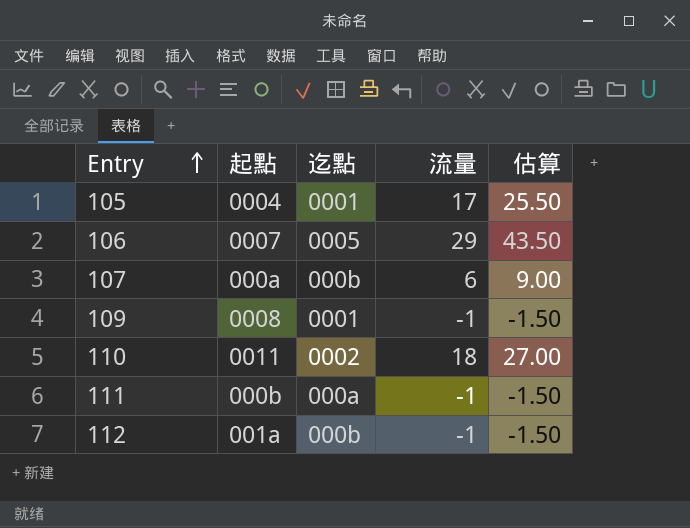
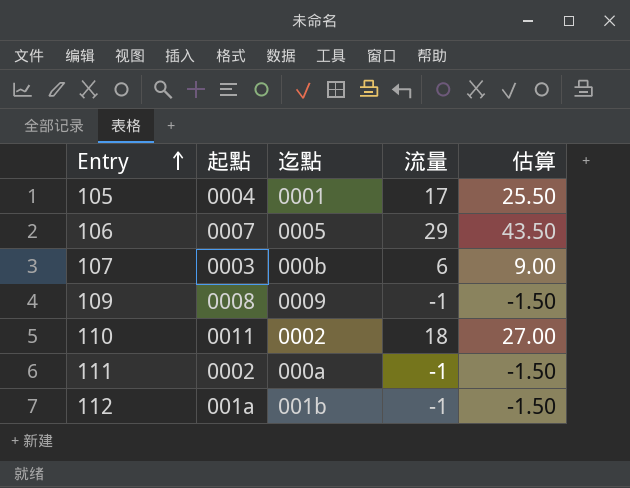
107 | 起點: 000a -> 0003
109 | 迄點: 0001 -> 0009
111 | 起點: 000b -> 0002
112 | 迄點: 000b -> 001b

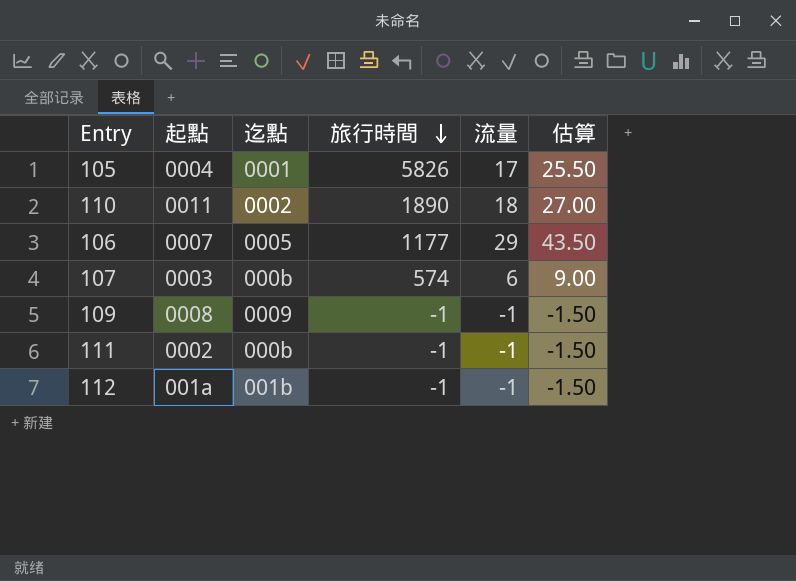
row order: Entry ascending -> 旅行時間 descending
column 旅行時間 | position: none -> 4
111 | 迄點: 000a -> 000b

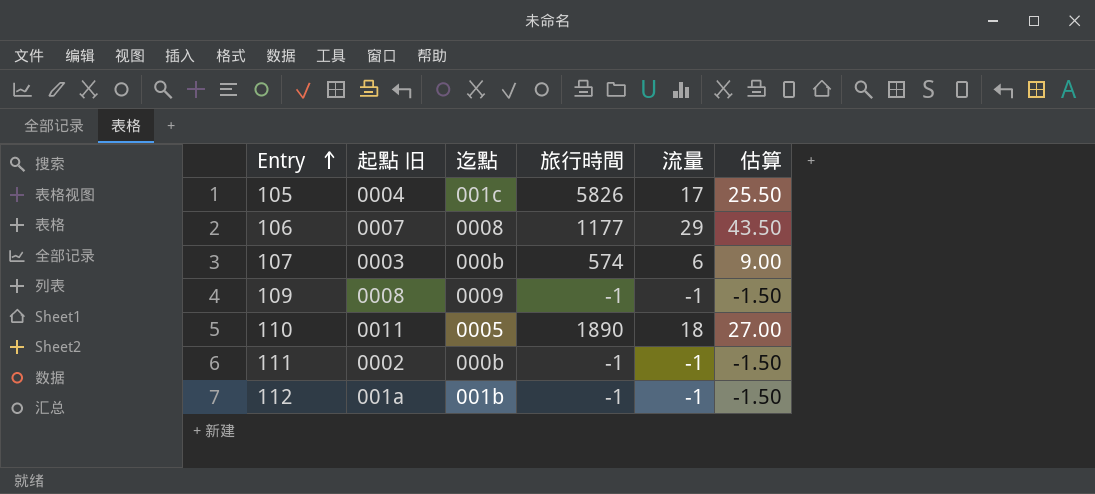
row order: 旅行時間 descending -> Entry ascending
column name: 起點 -> 起點 旧
105 | 迄點: 0001 -> 001c
106 | 迄點: 0005 -> 0008
110 | 迄點: 0002 -> 0005

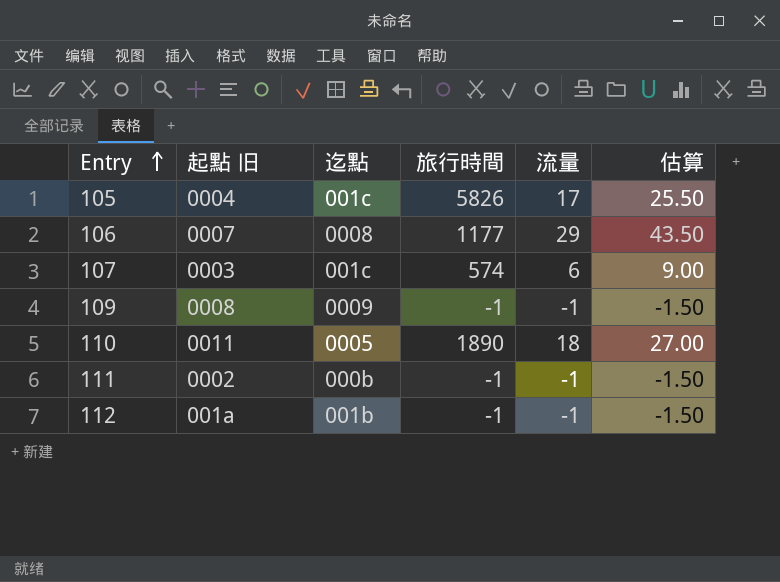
107 | 迄點: 000b -> 001c

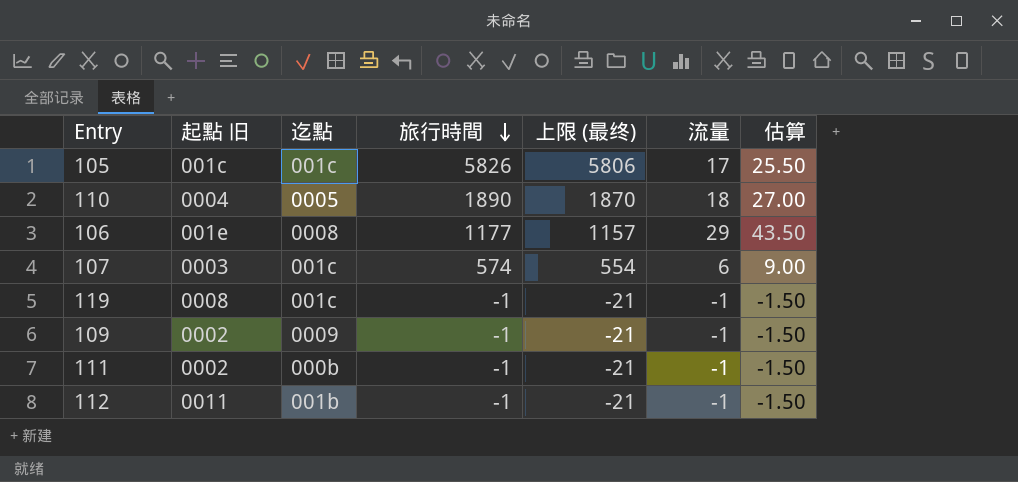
row order: Entry ascending -> 旅行時間 descending
column 上限 (最终) | formula: none -> [旅行時間] - 20
105 | 起點 旧: 0004 -> 001c
110 | 起點 旧: 0011 -> 0004
106 | 起點 旧: 0007 -> 001e
row 119: none -> 0008 | 001c | -1 | -21 | -1 | -1.50
109 | 起點 旧: 0008 -> 0002
112 | 起點 旧: 001a -> 0011

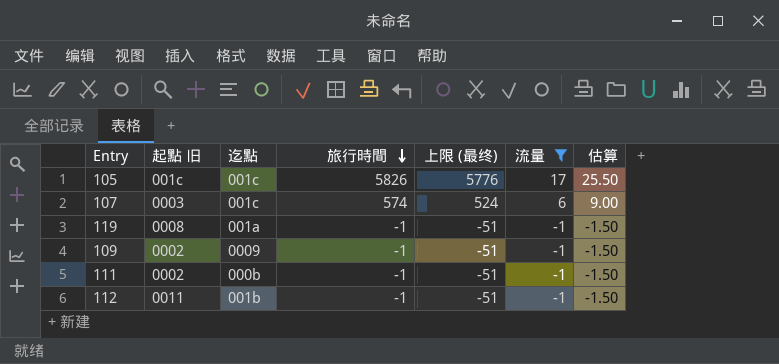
filter: none -> 流量 <= 17
column 上限 (最终) | formula: [旅行時間] - 20 -> [旅行時間] - 50
119 | 迄點: 001c -> 001a

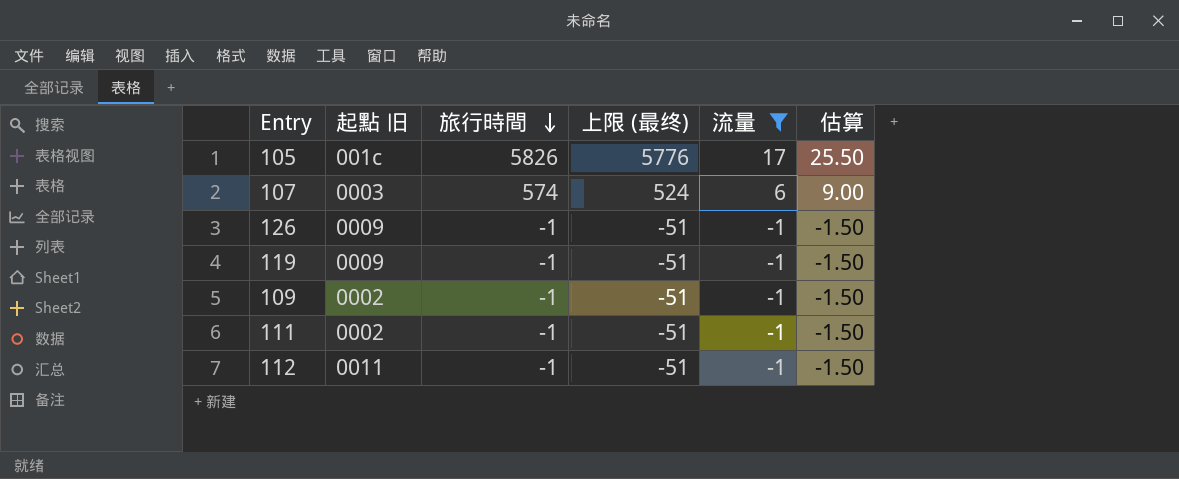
column 迄點 | position: 3 -> none
row 126: none -> 0009 | -1 | -51 | -1 | -1.50
119 | 起點 旧: 0008 -> 0009

